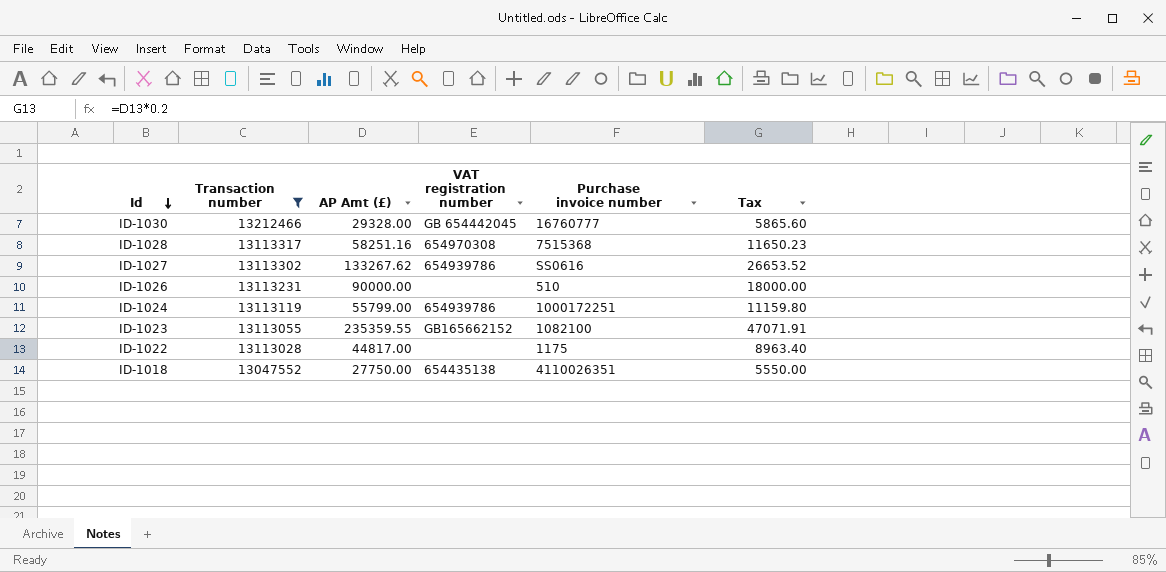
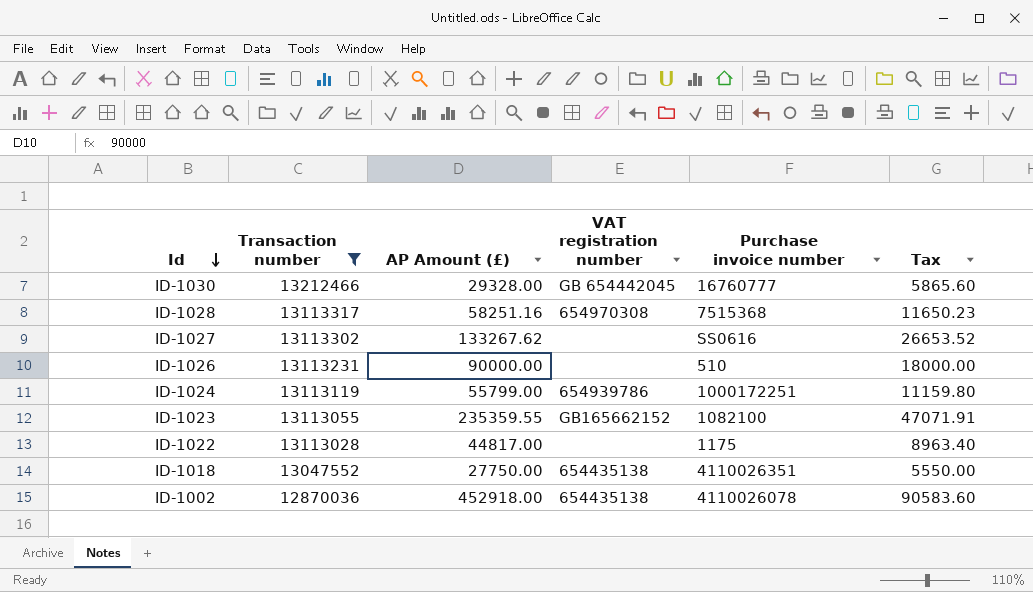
column name: AP Amt (£) -> AP Amount (£)
ID-1027 | VAT registration number: 654939786 -> none
row ID-1002: none -> 12870036 | 452918.00 | 654435138 | 4110026078 | 90583.60

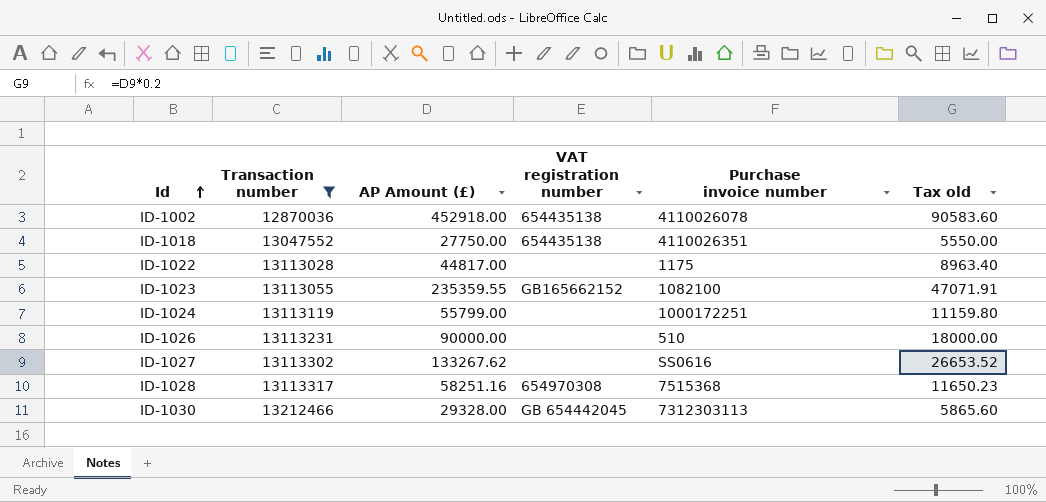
row order: Id descending -> Id ascending
column name: Tax -> Tax old
ID-1024 | VAT registration number: 654939786 -> none
ID-1030 | Purchase invoice number: 16760777 -> 7312303113

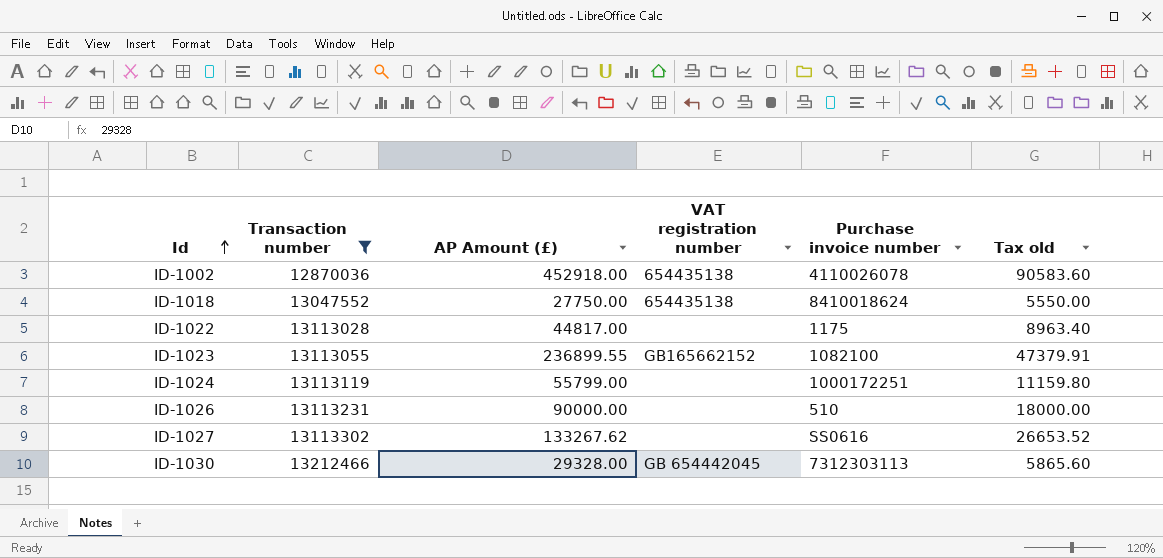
row ID-1028: 13113317 | 58251.16 | 654970308 | 7515368 | 11650.23 -> none
ID-1018 | Purchase invoice number: 4110026351 -> 8410018624
ID-1023 | AP Amount (£): 235359.55 -> 236899.55
ID-1023 | Tax old: 47071.91 -> 47379.91

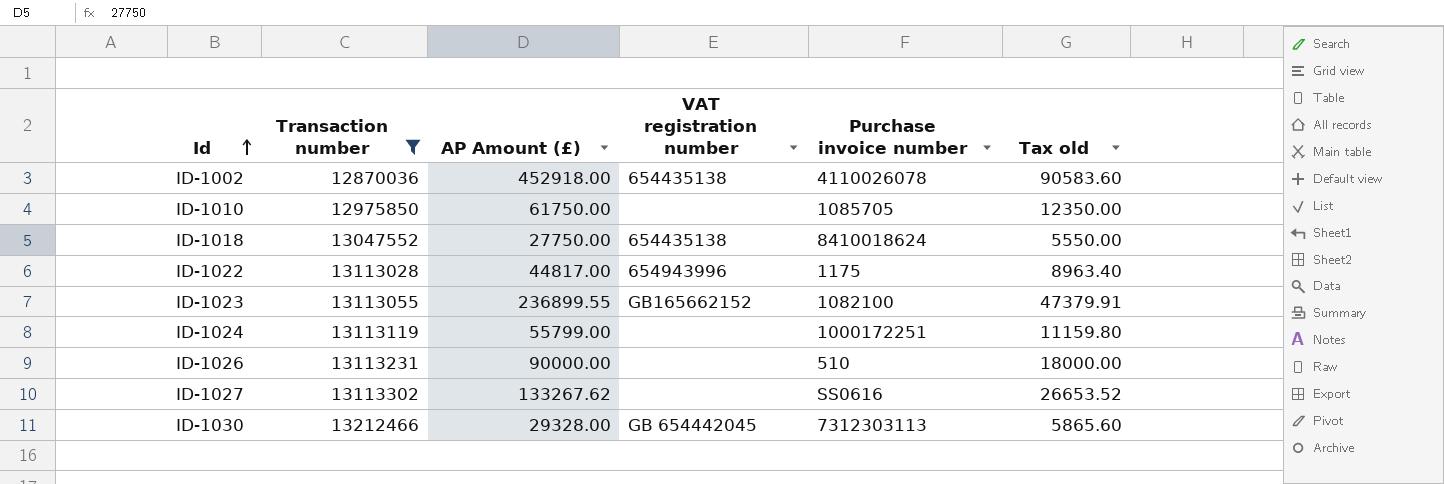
row ID-1010: none -> 12975850 | 61750.00 | none | 1085705 | 12350.00
ID-1022 | VAT registration number: none -> 654943996

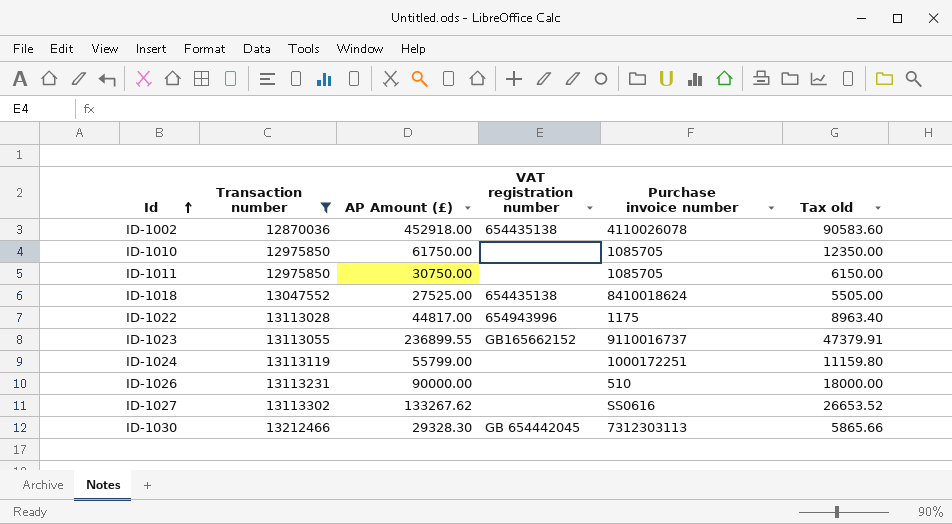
row ID-1011: none -> 12975850 | 30750.00 | none | 1085705 | 6150.00
ID-1018 | AP Amount (£): 27750.00 -> 27525.00
ID-1018 | Tax old: 5550.00 -> 5505.00
ID-1023 | Purchase invoice number: 1082100 -> 9110016737
ID-1030 | AP Amount (£): 29328.00 -> 29328.30
ID-1030 | Tax old: 5865.60 -> 5865.66

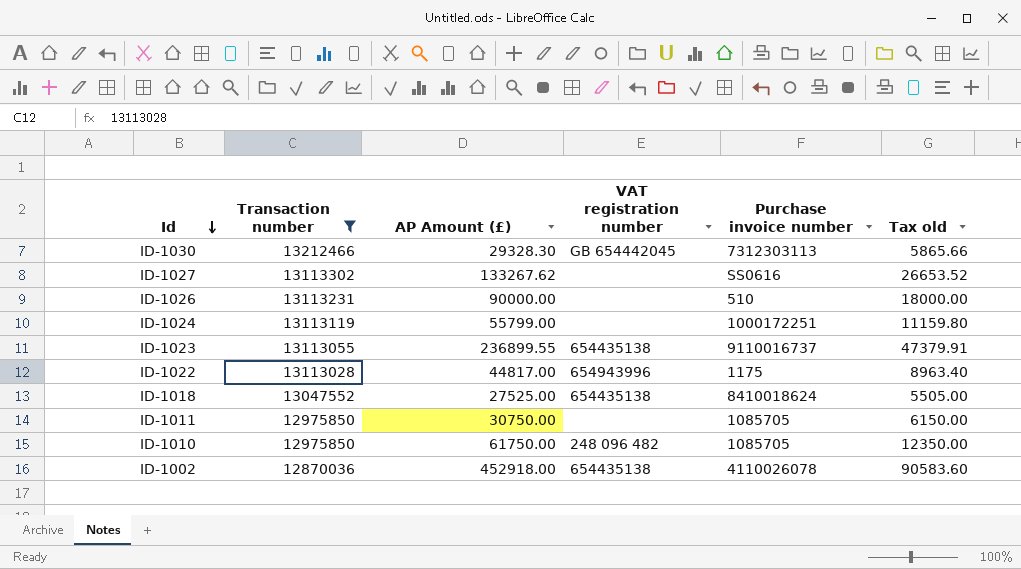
row order: Id ascending -> Id descending
ID-1023 | VAT registration number: GB165662152 -> 654435138
ID-1010 | VAT registration number: none -> 248 096 482

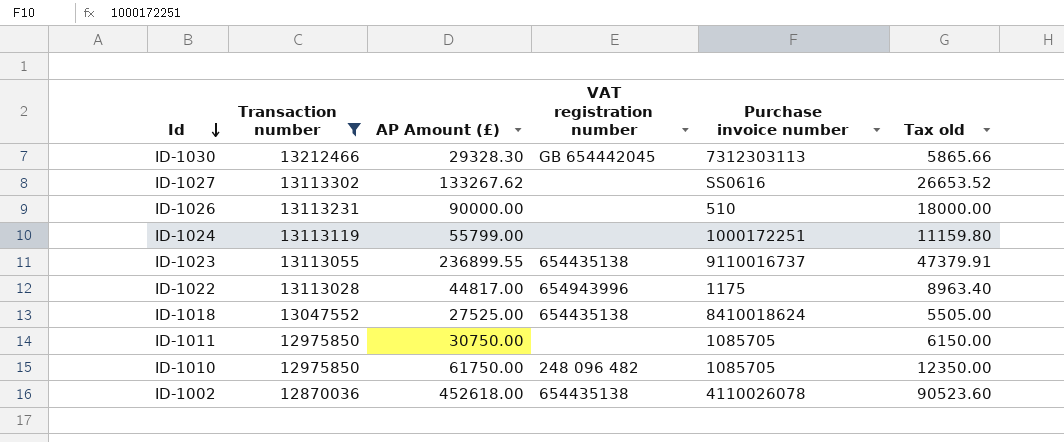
ID-1002 | AP Amount (£): 452918.00 -> 452618.00
ID-1002 | Tax old: 90583.60 -> 90523.60

